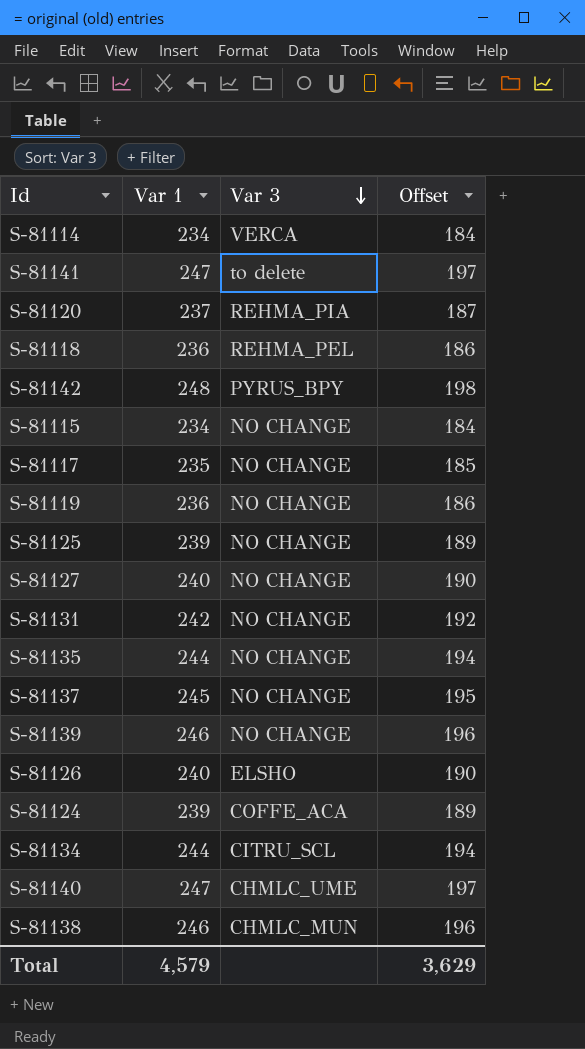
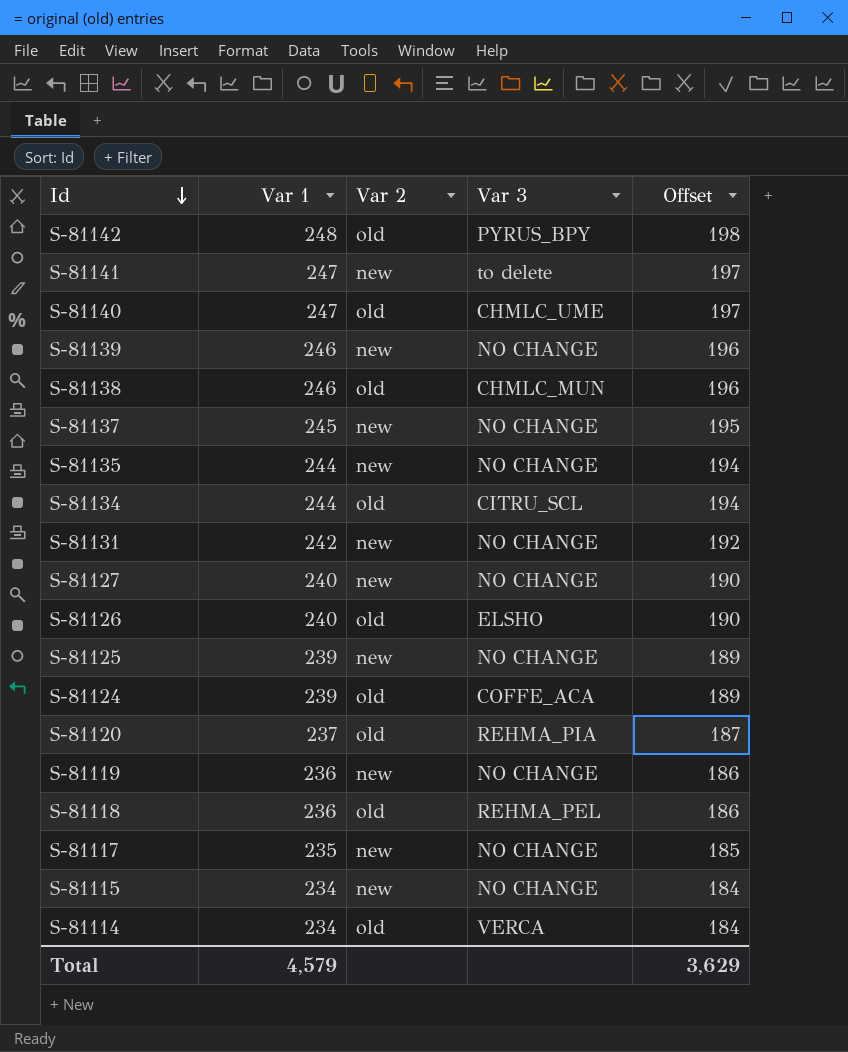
row order: Var 3 descending -> Id descending
column Var 2 | position: none -> 3

